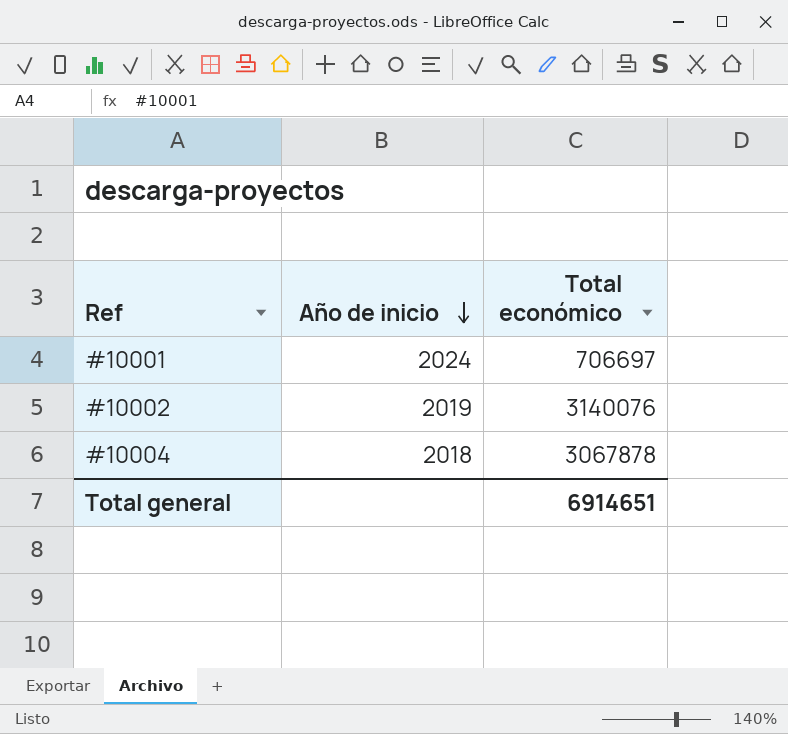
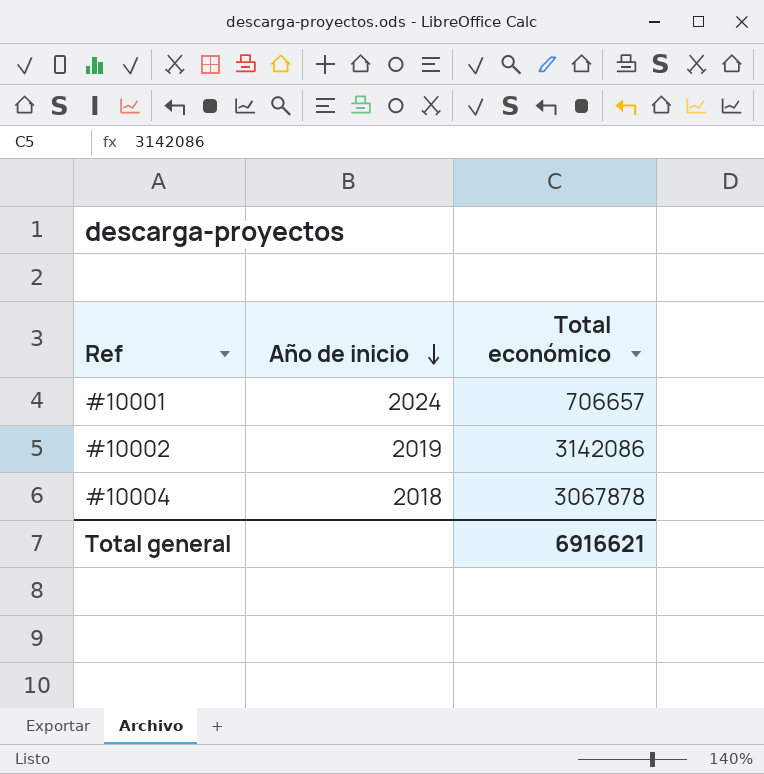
#10001 | Total económico: 706697 -> 706657
#10002 | Total económico: 3140076 -> 3142086
Total general | Total económico: 6914651 -> 6916621

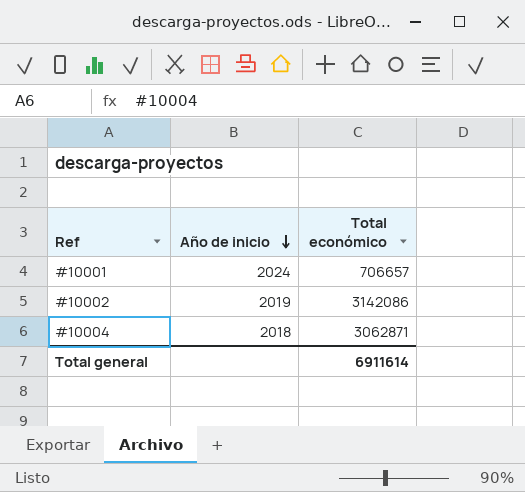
#10004 | Total económico: 3067878 -> 3062871
Total general | Total económico: 6916621 -> 6911614

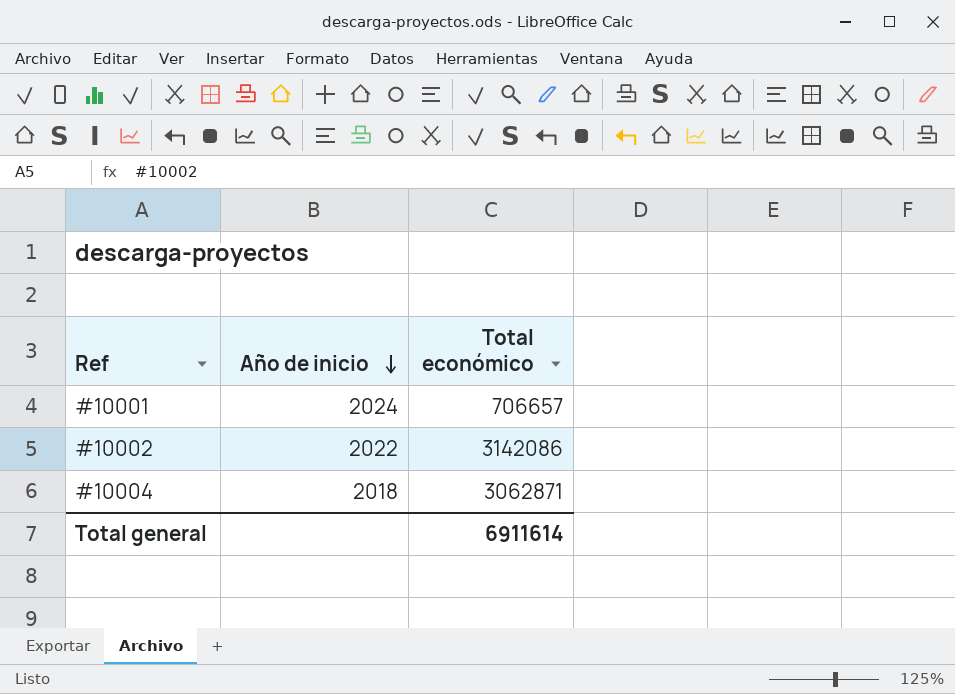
#10002 | Año de inicio: 2019 -> 2022

